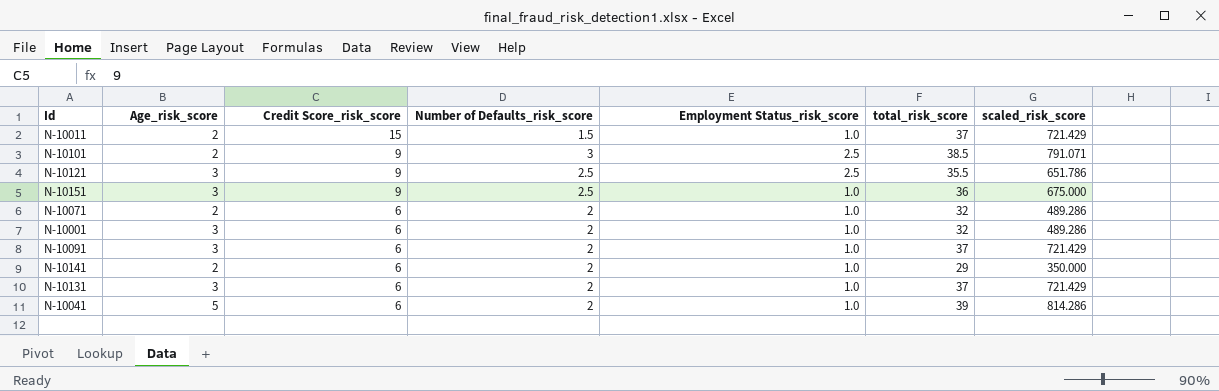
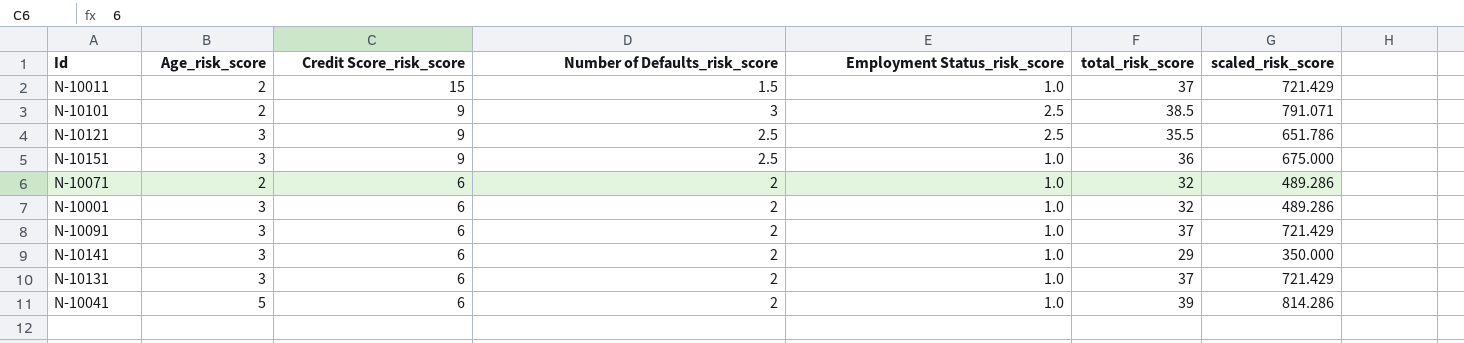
N-10141 | Age_risk_score: 2 -> 3

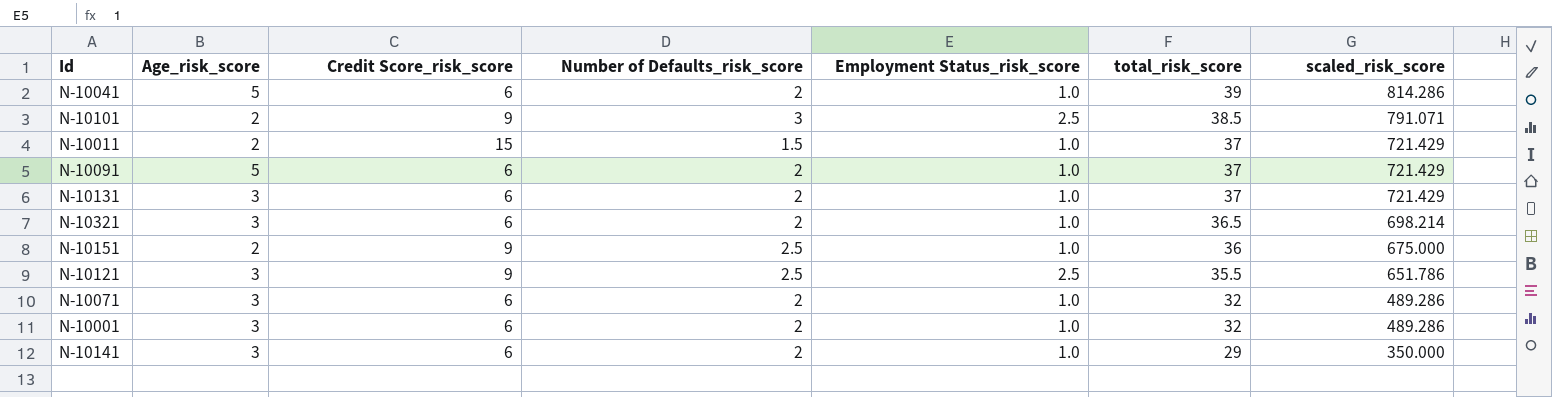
row order: Credit Score_risk_score descending -> total_risk_score descending
N-10091 | Age_risk_score: 3 -> 5
row N-10321: none -> 3 | 6 | 2 | 1.0 | 36.5 | 698.214
N-10151 | Age_risk_score: 3 -> 2
N-10071 | Age_risk_score: 2 -> 3

